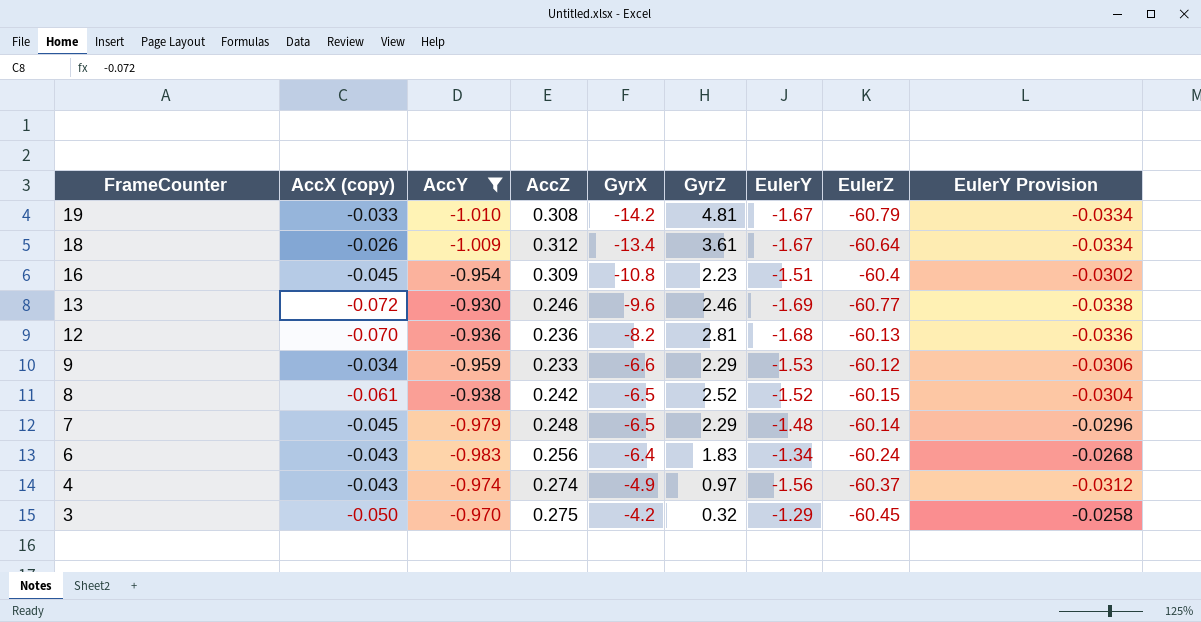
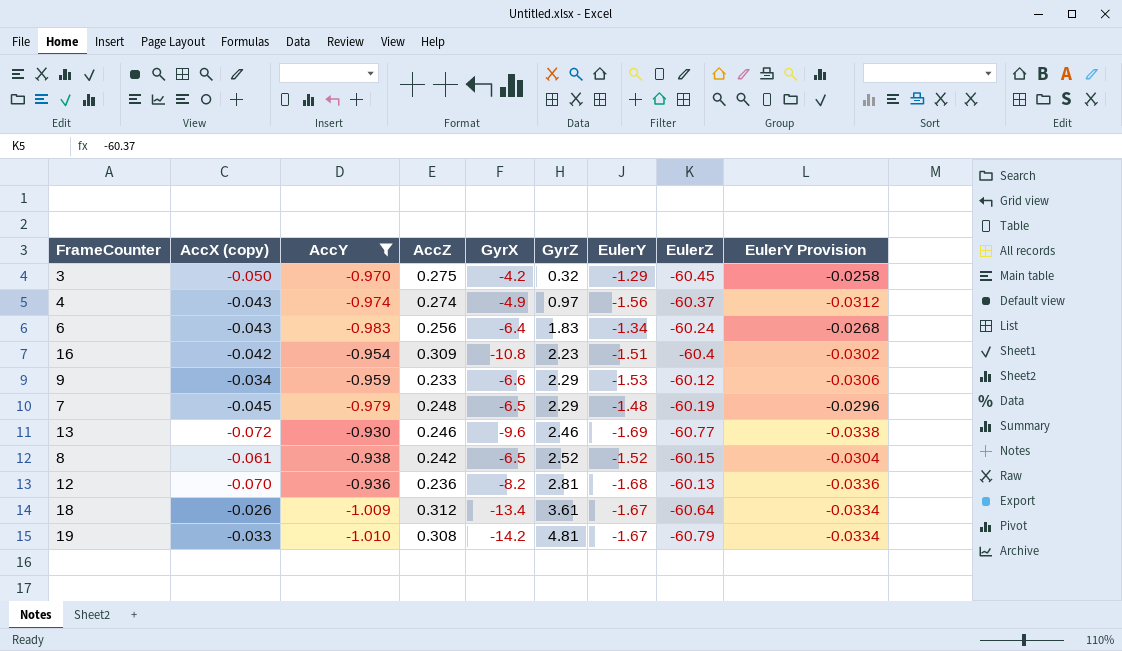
row order: FrameCounter descending -> GyrZ ascending
16 | AccX (copy): -0.045 -> -0.042
7 | EulerZ: -60.14 -> -60.19

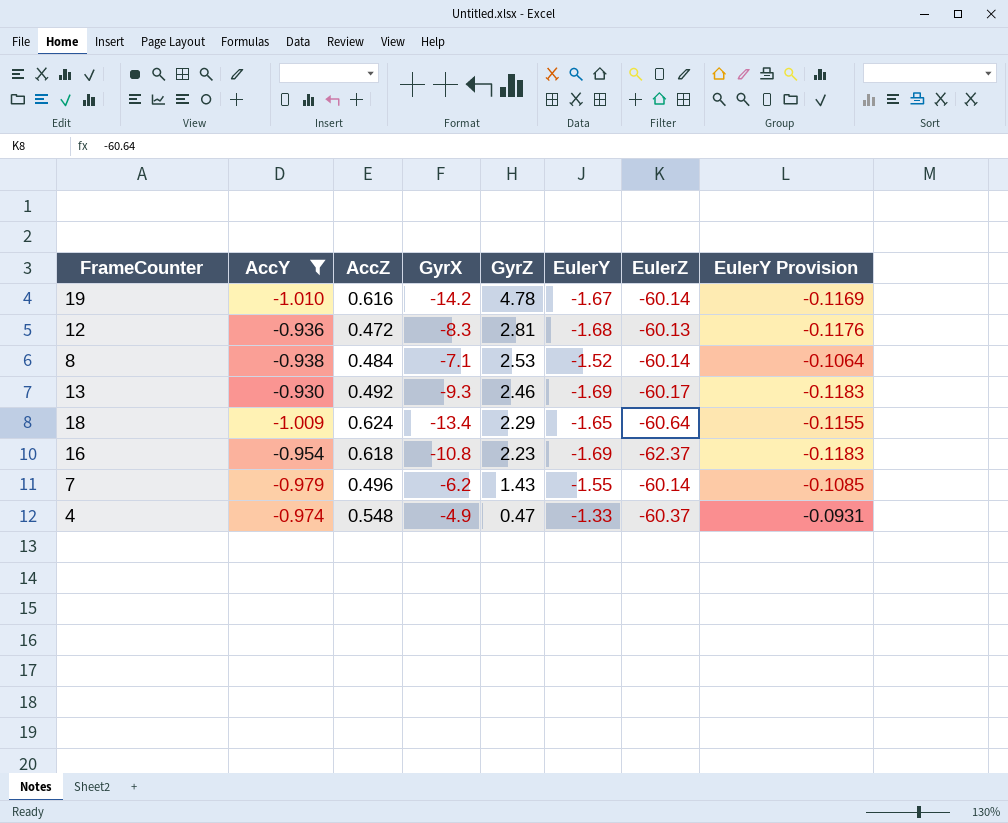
row order: GyrZ ascending -> GyrZ descending
column AccX (copy) | position: 2 -> none
column EulerY Provision | formula: [EulerY] * 0.02 -> [EulerY] * 0.07
row 3: -0.050 | -0.970 | 0.275 | -4.2 | 0.32 | -1.29 | -60.45 | -0.0258 -> none
row 6: -0.043 | -0.983 | 0.256 | -6.4 | 1.83 | -1.34 | -60.24 | -0.0268 -> none
row 9: -0.034 | -0.959 | 0.233 | -6.6 | 2.29 | -1.53 | -60.12 | -0.0306 -> none
19 | AccZ: 0.308 -> 0.616
19 | GyrZ: 4.81 -> 4.78
19 | EulerZ: -60.79 -> -60.14
12 | AccZ: 0.236 -> 0.472
12 | GyrX: -8.2 -> -8.3
8 | AccZ: 0.242 -> 0.484
8 | GyrX: -6.5 -> -7.1
8 | GyrZ: 2.52 -> 2.53
8 | EulerZ: -60.15 -> -60.14
13 | AccZ: 0.246 -> 0.492
13 | GyrX: -9.6 -> -9.3
13 | EulerZ: -60.77 -> -60.17
18 | AccZ: 0.312 -> 0.624
18 | GyrZ: 3.61 -> 2.29
18 | EulerY: -1.67 -> -1.65
16 | AccZ: 0.309 -> 0.618
16 | EulerY: -1.51 -> -1.69
16 | EulerZ: -60.4 -> -62.37
7 | AccZ: 0.248 -> 0.496
7 | GyrX: -6.5 -> -6.2
7 | GyrZ: 2.29 -> 1.43
7 | EulerY: -1.48 -> -1.55
7 | EulerZ: -60.19 -> -60.14
4 | AccZ: 0.274 -> 0.548
4 | GyrZ: 0.97 -> 0.47
4 | EulerY: -1.56 -> -1.33

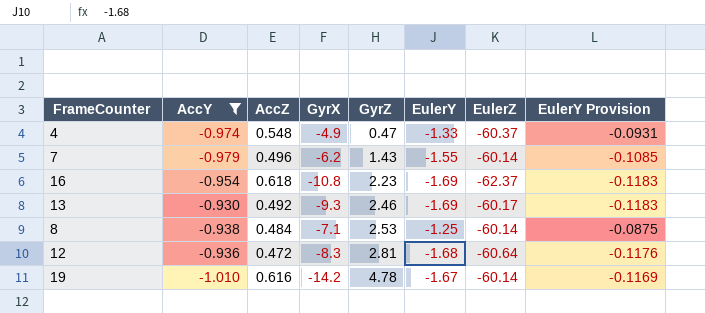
row order: GyrZ descending -> GyrZ ascending
row 18: -1.009 | 0.624 | -13.4 | 2.29 | -1.65 | -60.64 | -0.1155 -> none
8 | EulerY: -1.52 -> -1.25
8 | EulerY Provision: -0.1064 -> -0.0875
12 | EulerZ: -60.13 -> -60.64

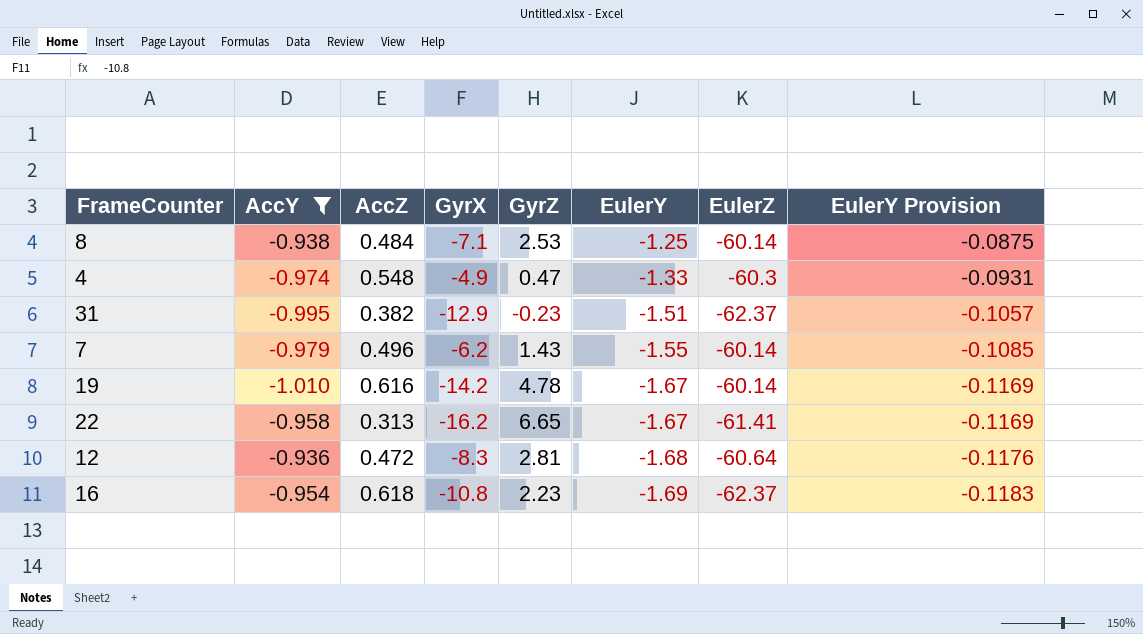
row order: GyrZ ascending -> EulerY descending
row 13: -0.930 | 0.492 | -9.3 | 2.46 | -1.69 | -60.17 | -0.1183 -> none
4 | EulerZ: -60.37 -> -60.3
row 31: none -> -0.995 | 0.382 | -12.9 | -0.23 | -1.51 | -62.37 | -0.1057
row 22: none -> -0.958 | 0.313 | -16.2 | 6.65 | -1.67 | -61.41 | -0.1169

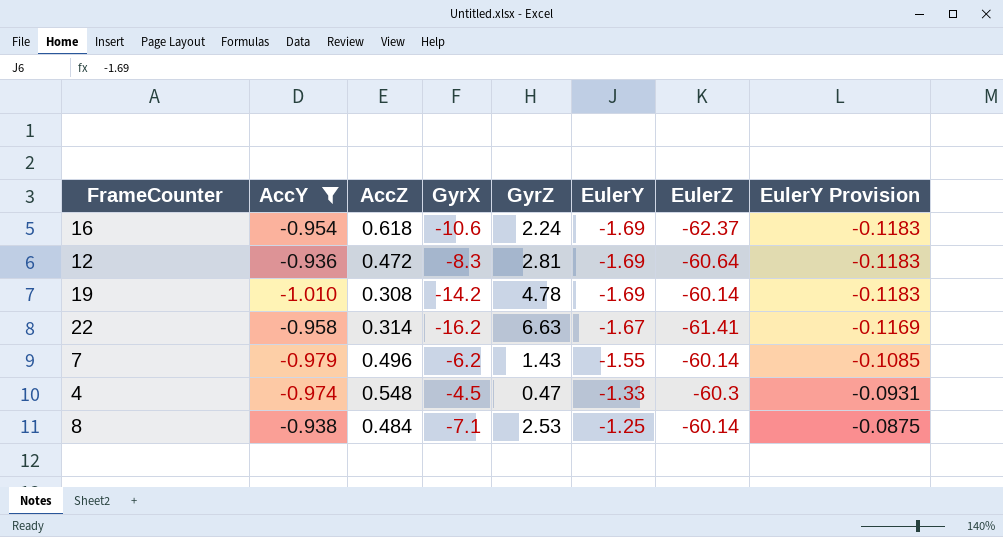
row order: EulerY descending -> EulerY ascending
row 31: -0.995 | 0.382 | -12.9 | -0.23 | -1.51 | -62.37 | -0.1057 -> none
16 | GyrX: -10.8 -> -10.6
16 | GyrZ: 2.23 -> 2.24
12 | EulerY: -1.68 -> -1.69
12 | EulerY Provision: -0.1176 -> -0.1183
19 | AccZ: 0.616 -> 0.308
19 | EulerY: -1.67 -> -1.69
19 | EulerY Provision: -0.1169 -> -0.1183
22 | AccZ: 0.313 -> 0.314
22 | GyrZ: 6.65 -> 6.63
4 | GyrX: -4.9 -> -4.5

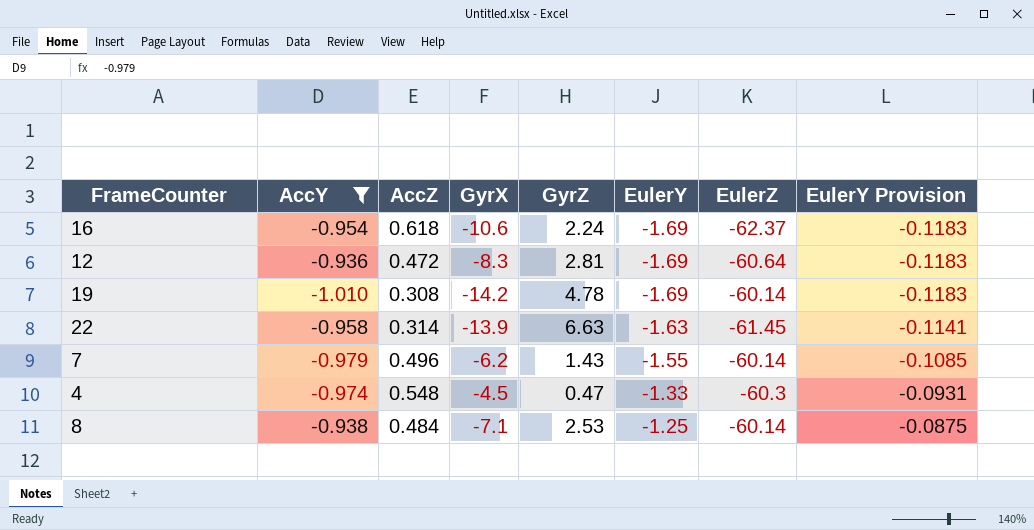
22 | GyrX: -16.2 -> -13.9
22 | EulerY: -1.67 -> -1.63
22 | EulerZ: -61.41 -> -61.45
22 | EulerY Provision: -0.1169 -> -0.1141

